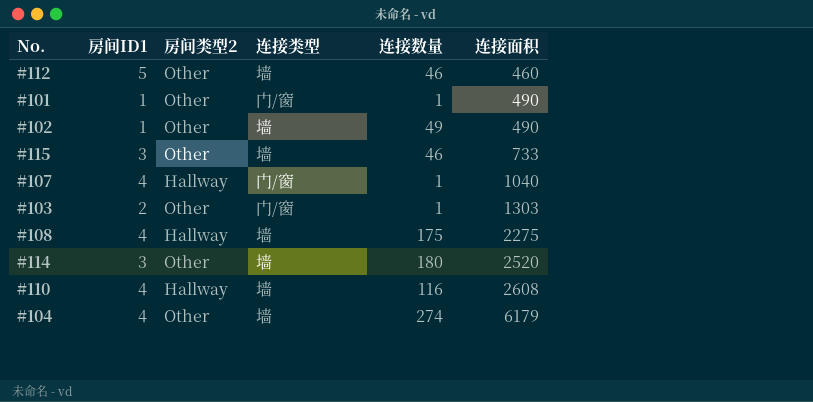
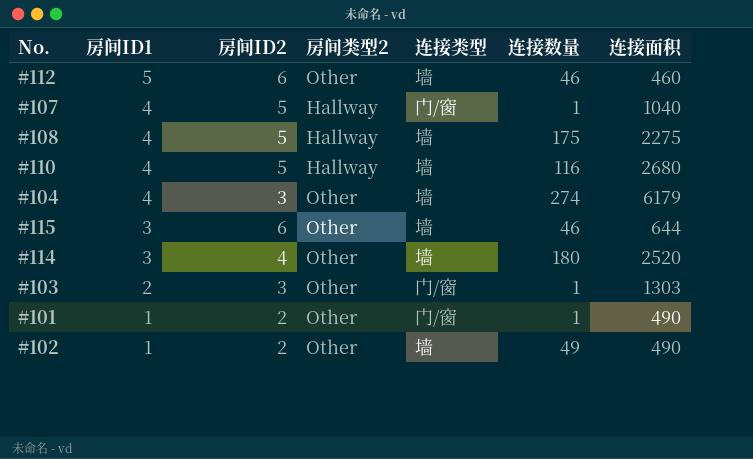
row order: 连接面积 ascending -> 房间ID1 descending
column 房间ID2 | position: none -> 3
#110 | 连接面积: 2608 -> 2680
#115 | 连接面积: 733 -> 644

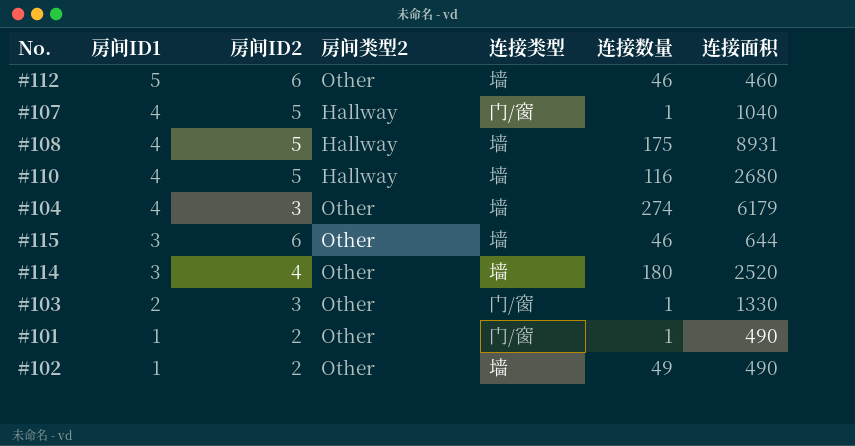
#108 | 连接面积: 2275 -> 8931
#103 | 连接面积: 1303 -> 1330

